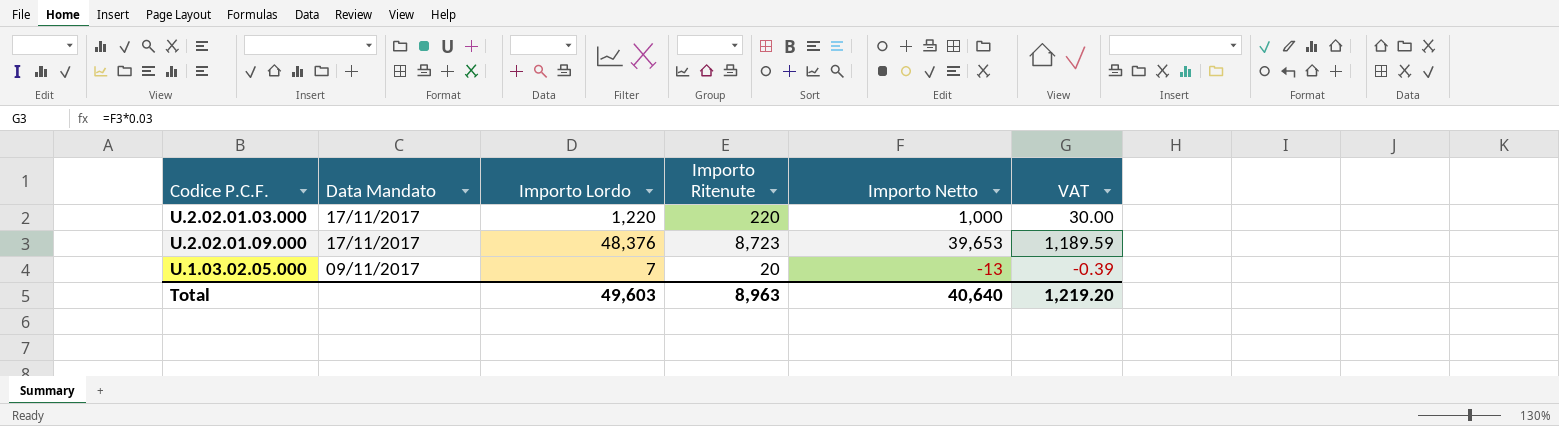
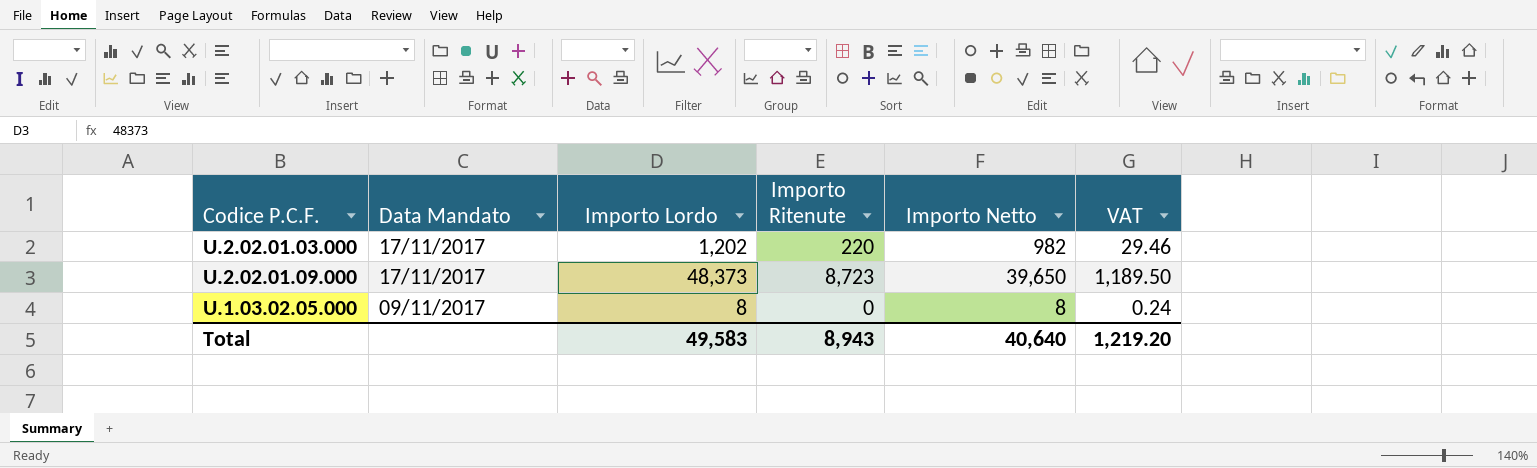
U.2.02.01.03.000 | Importo Lordo: 1,220 -> 1,202
U.2.02.01.03.000 | Importo Netto: 1,000 -> 982
U.2.02.01.03.000 | VAT: 30.00 -> 29.46
U.2.02.01.09.000 | Importo Lordo: 48,376 -> 48,373
U.2.02.01.09.000 | Importo Netto: 39,653 -> 39,650
U.2.02.01.09.000 | VAT: 1,189.59 -> 1,189.50
U.1.03.02.05.000 | Importo Lordo: 7 -> 8
U.1.03.02.05.000 | Importo Ritenute: 20 -> 0
U.1.03.02.05.000 | Importo Netto: -13 -> 8
U.1.03.02.05.000 | VAT: -0.39 -> 0.24
Total | Importo Lordo: 49,603 -> 49,583
Total | Importo Ritenute: 8,963 -> 8,943

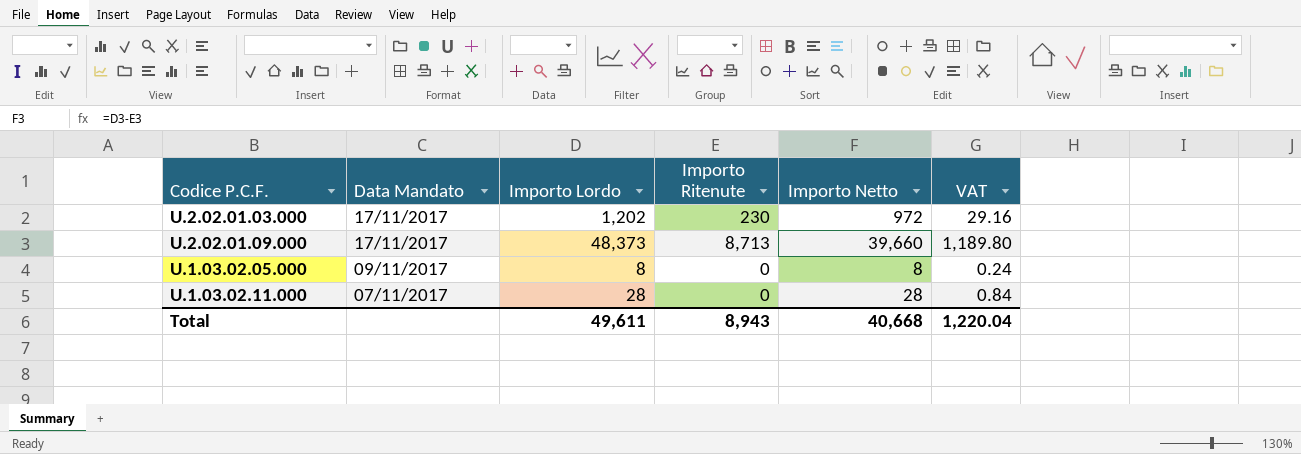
U.2.02.01.03.000 | Importo Ritenute: 220 -> 230
U.2.02.01.03.000 | Importo Netto: 982 -> 972
U.2.02.01.03.000 | VAT: 29.46 -> 29.16
U.2.02.01.09.000 | Importo Ritenute: 8,723 -> 8,713
U.2.02.01.09.000 | Importo Netto: 39,650 -> 39,660
U.2.02.01.09.000 | VAT: 1,189.50 -> 1,189.80
row U.1.03.02.11.000: none -> 07/11/2017 | 28 | 0 | 28 | 0.84
Total | Importo Lordo: 49,583 -> 49,611
Total | Importo Netto: 40,640 -> 40,668
Total | VAT: 1,219.20 -> 1,220.04

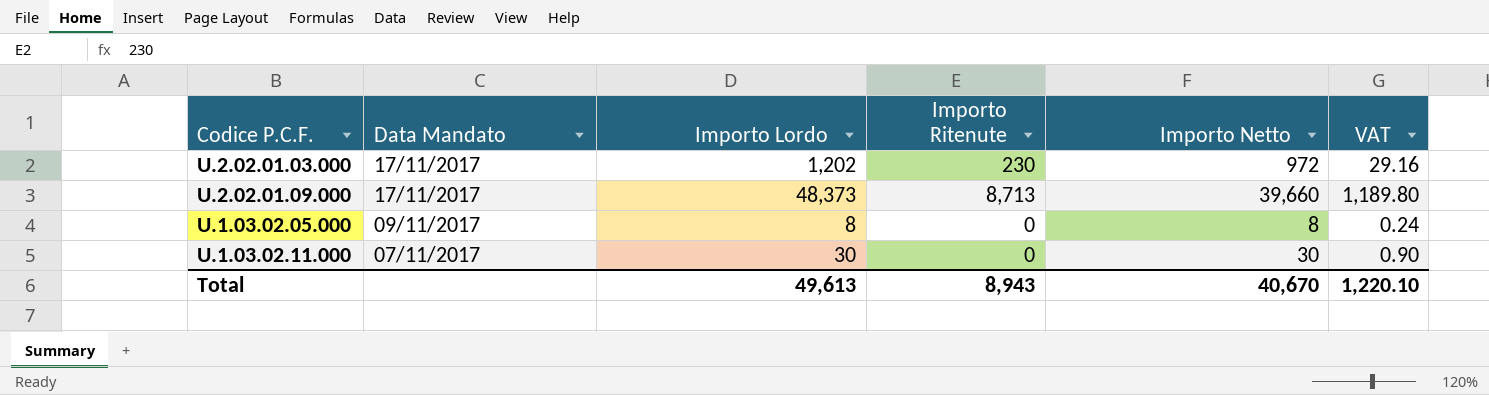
U.1.03.02.11.000 | Importo Lordo: 28 -> 30
U.1.03.02.11.000 | Importo Netto: 28 -> 30
U.1.03.02.11.000 | VAT: 0.84 -> 0.90
Total | Importo Lordo: 49,611 -> 49,613
Total | Importo Netto: 40,668 -> 40,670
Total | VAT: 1,220.04 -> 1,220.10

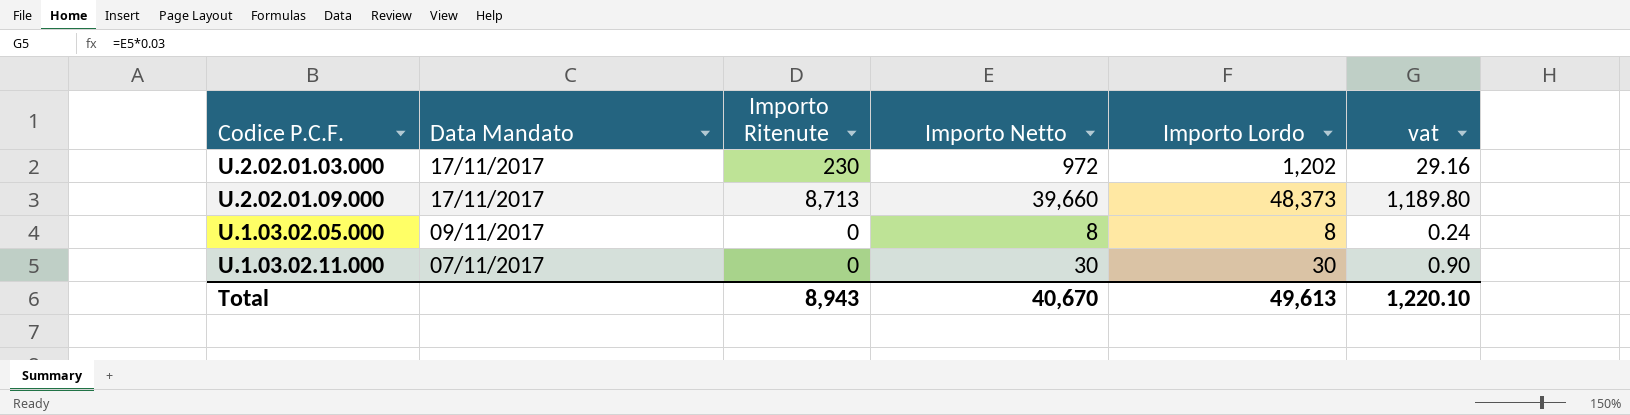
column Importo Lordo | position: 3 -> 5
column name: VAT -> vat

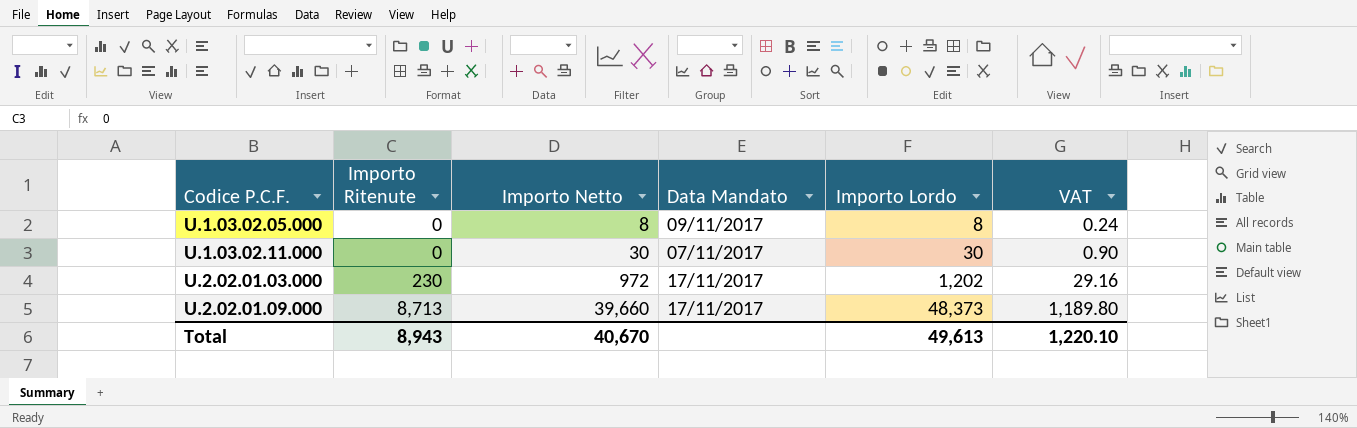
row order: Data Mandato descending -> Codice P.C.F. ascending
column Data Mandato | position: 2 -> 4
column name: vat -> VAT

